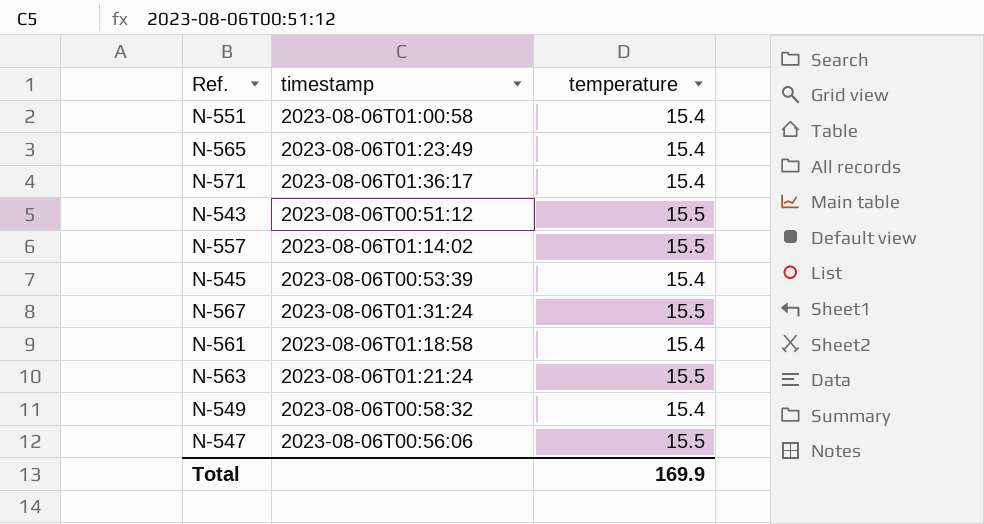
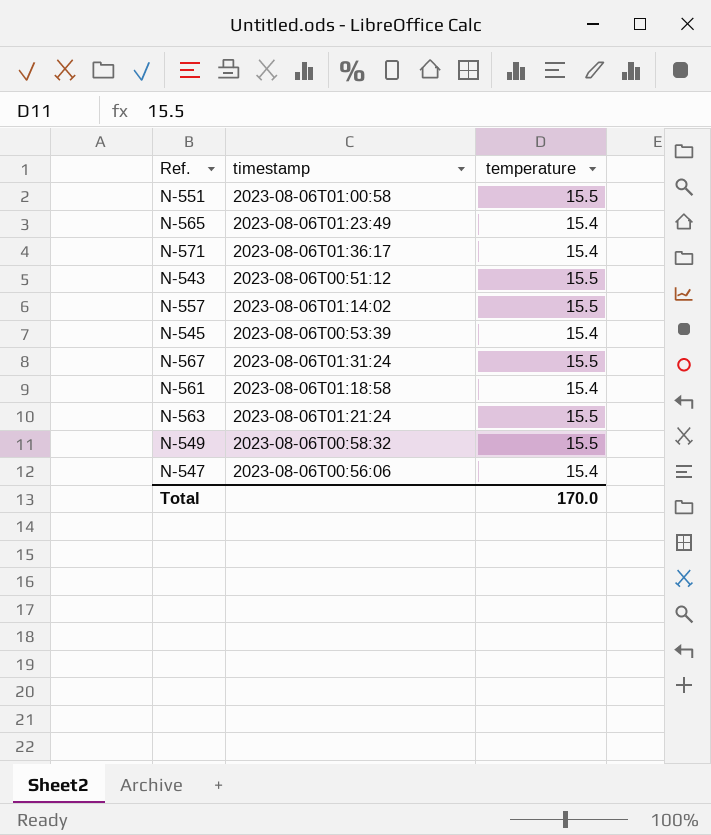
N-551 | temperature: 15.4 -> 15.5
N-549 | temperature: 15.4 -> 15.5
N-547 | temperature: 15.5 -> 15.4
Total | temperature: 169.9 -> 170.0

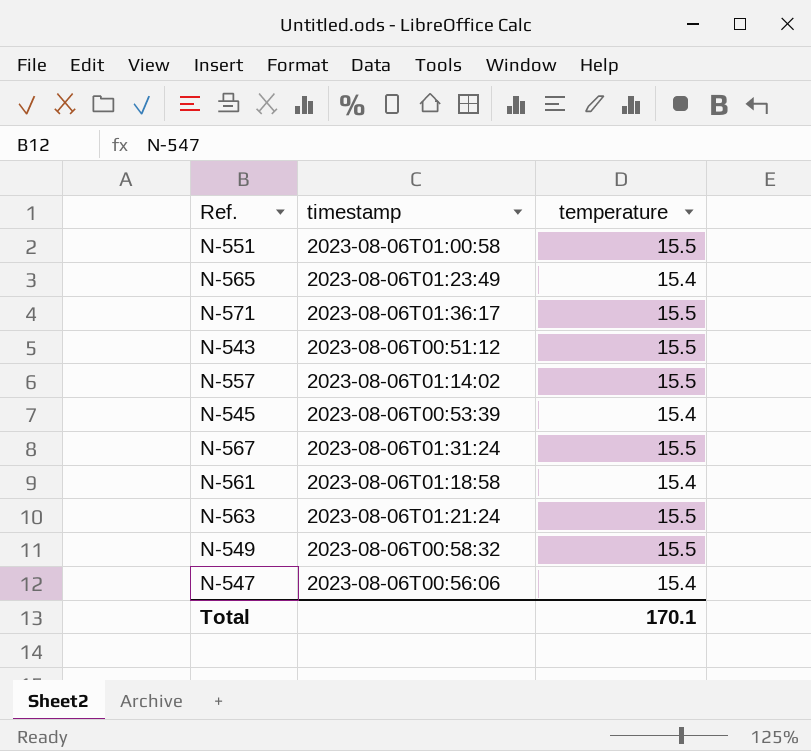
N-571 | temperature: 15.4 -> 15.5
Total | temperature: 170.0 -> 170.1

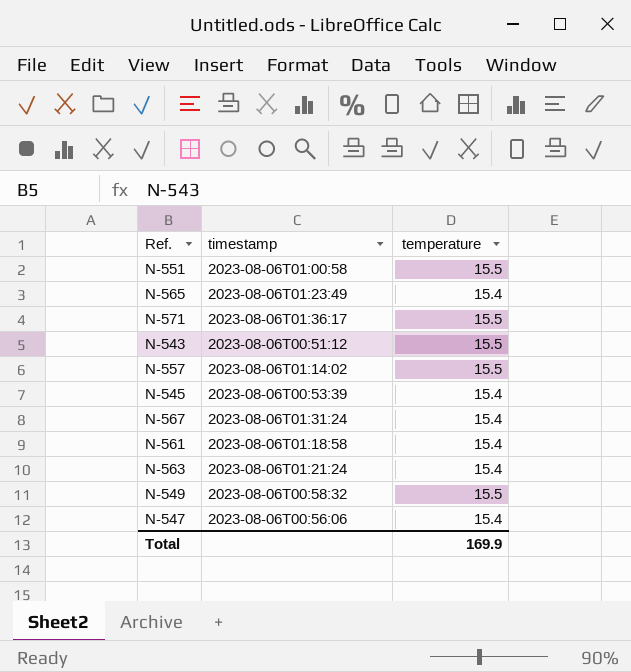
N-567 | temperature: 15.5 -> 15.4
N-563 | temperature: 15.5 -> 15.4
Total | temperature: 170.1 -> 169.9

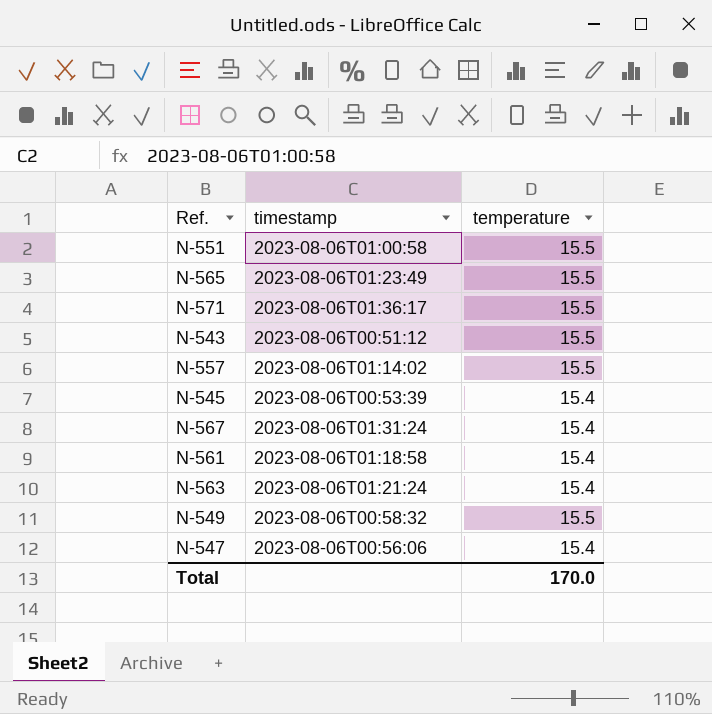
N-565 | temperature: 15.4 -> 15.5
Total | temperature: 169.9 -> 170.0

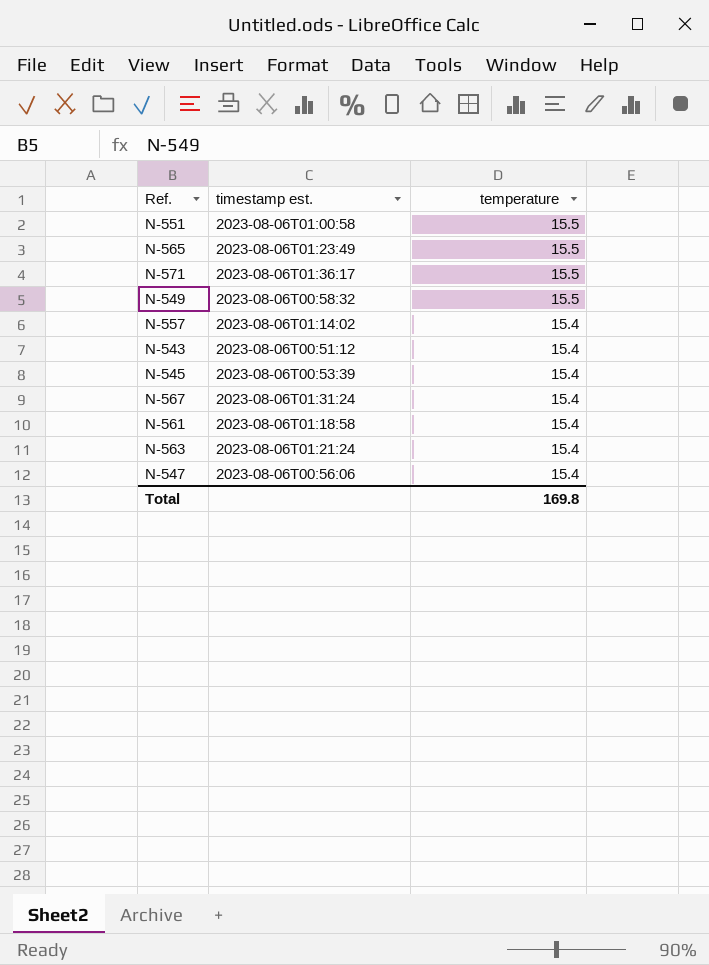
row order: none -> temperature descending
column name: timestamp -> timestamp est.
N-557 | temperature: 15.5 -> 15.4
N-543 | temperature: 15.5 -> 15.4
Total | temperature: 170.0 -> 169.8

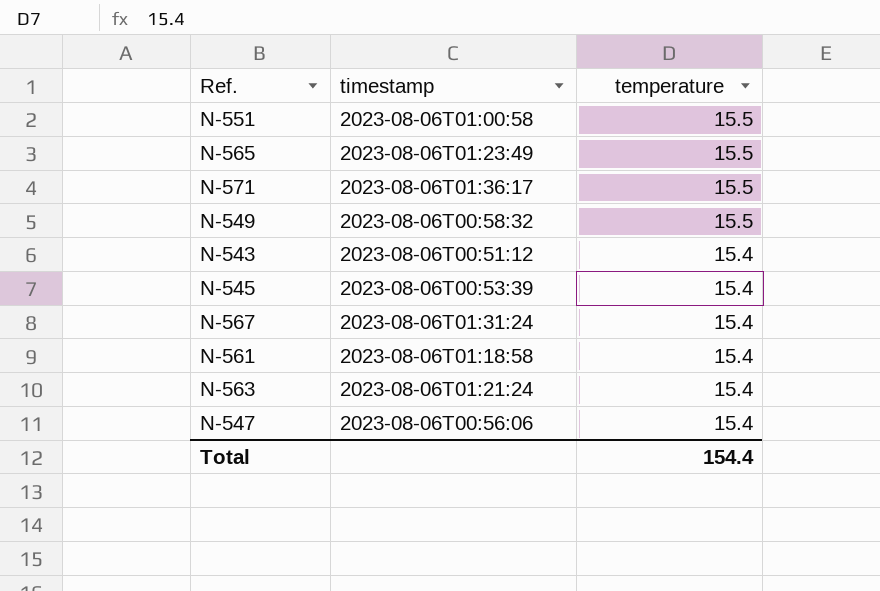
column name: timestamp est. -> timestamp
row N-557: 2023-08-06T01:14:02 | 15.4 -> none
Total | temperature: 169.8 -> 154.4

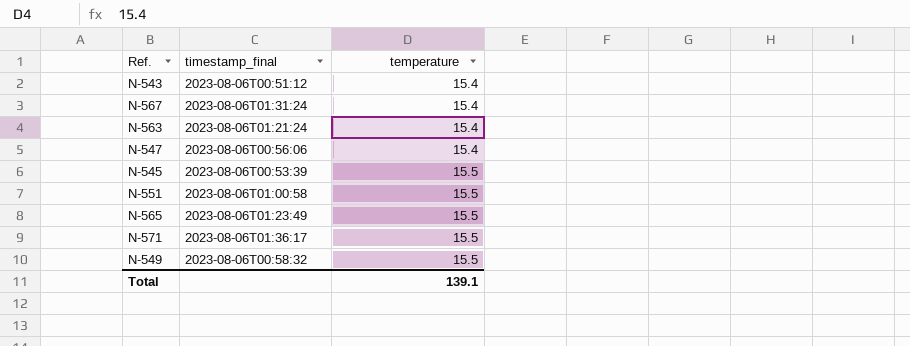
row order: temperature descending -> temperature ascending
column name: timestamp -> timestamp_final
row N-561: 2023-08-06T01:18:58 | 15.4 -> none
N-545 | temperature: 15.4 -> 15.5
Total | temperature: 154.4 -> 139.1

